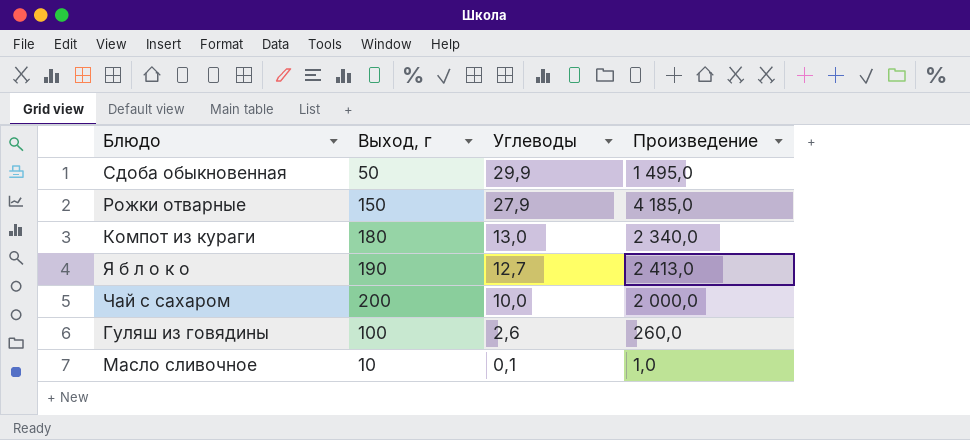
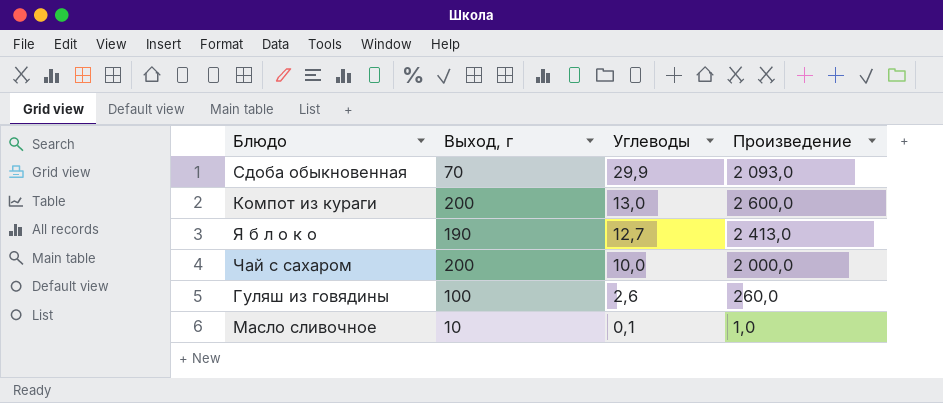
row Рожки отварные: 150 | 27,9 | 4 185,0 -> none
Сдоба обыкновенная | Выход, г: 50 -> 70
Сдоба обыкновенная | Произведение: 1 495,0 -> 2 093,0
Компот из кураги | Выход, г: 180 -> 200
Компот из кураги | Произведение: 2 340,0 -> 2 600,0

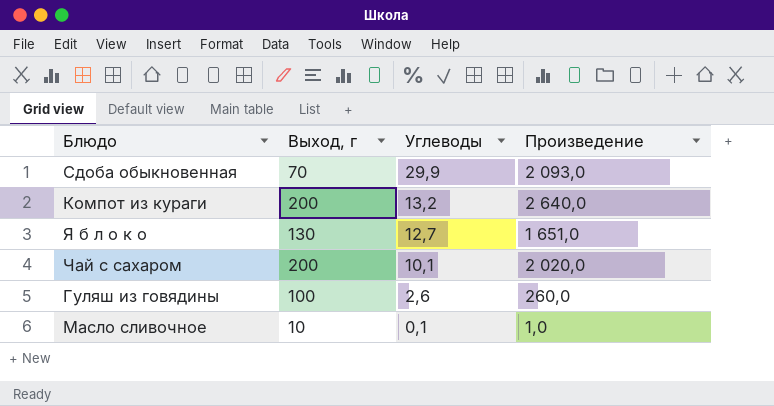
Компот из кураги | Углеводы: 13,0 -> 13,2
Компот из кураги | Произведение: 2 600,0 -> 2 640,0
Я б л о к о | Выход, г: 190 -> 130
Я б л о к о | Произведение: 2 413,0 -> 1 651,0
Чай с сахаром | Углеводы: 10,0 -> 10,1
Чай с сахаром | Произведение: 2 000,0 -> 2 020,0

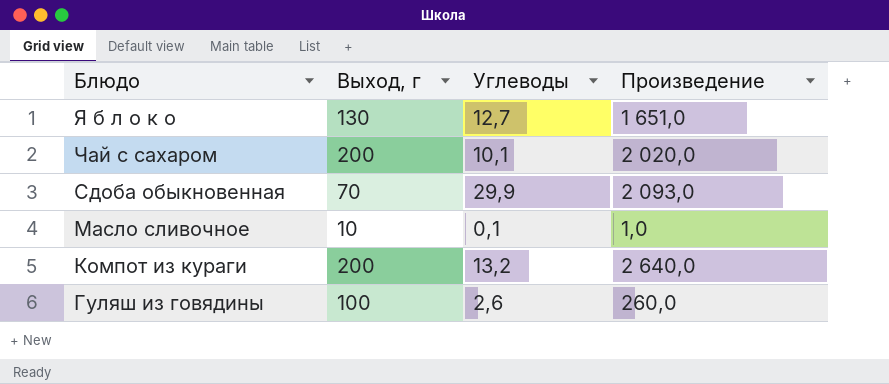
row order: Углеводы descending -> Блюдо descending

